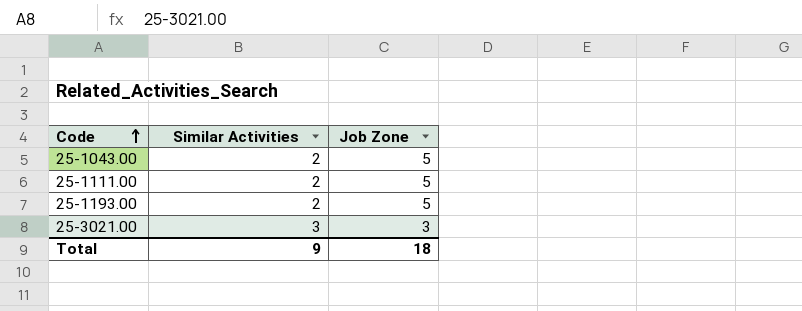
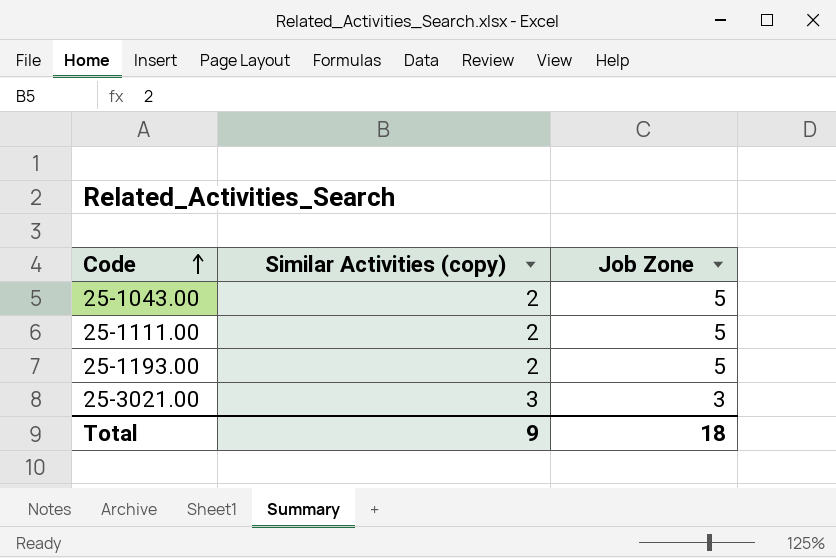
column name: Similar Activities -> Similar Activities (copy)

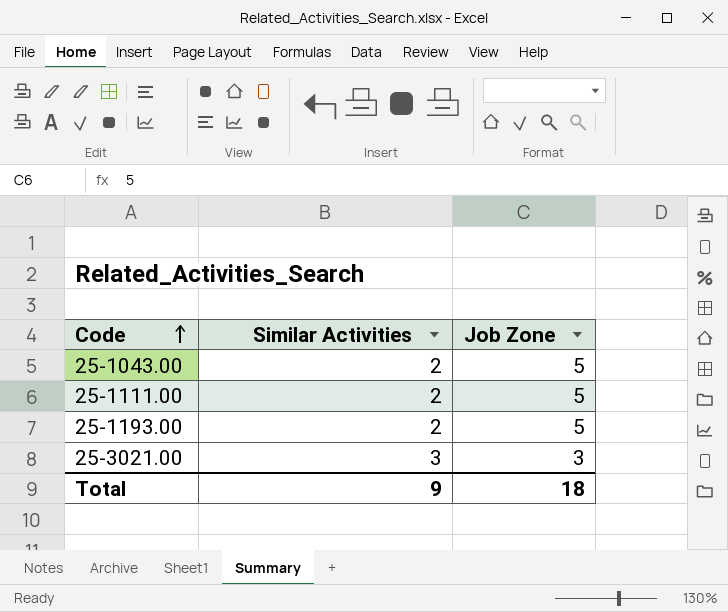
column name: Similar Activities (copy) -> Similar Activities

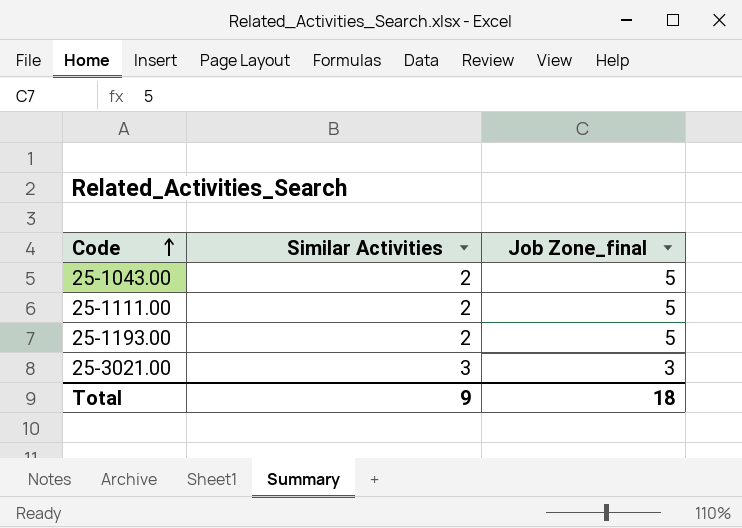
column name: Job Zone -> Job Zone_final

